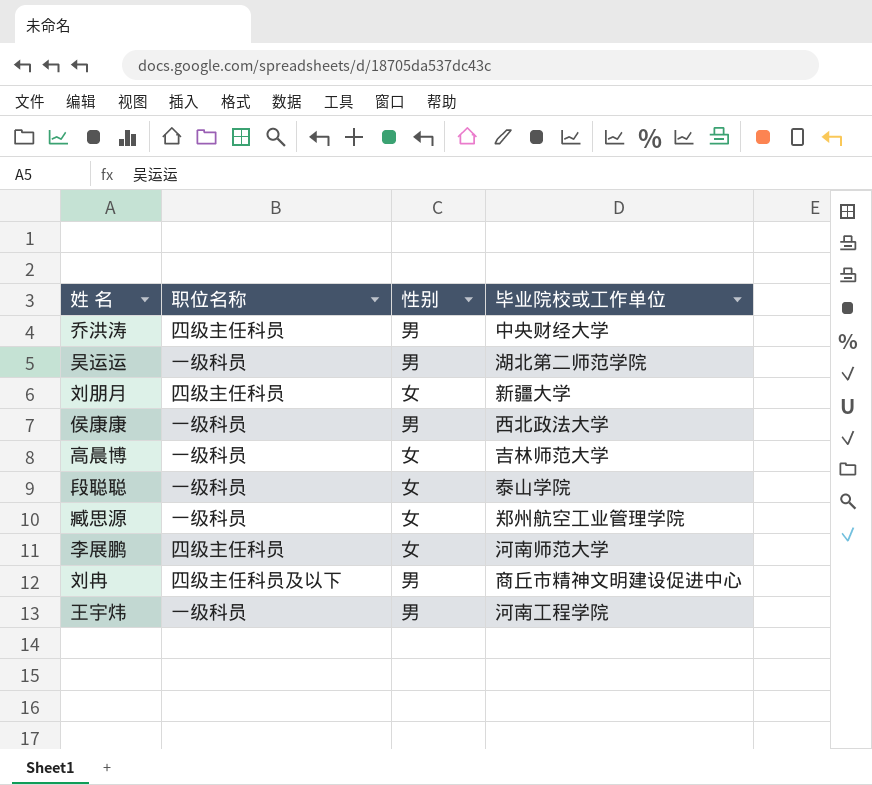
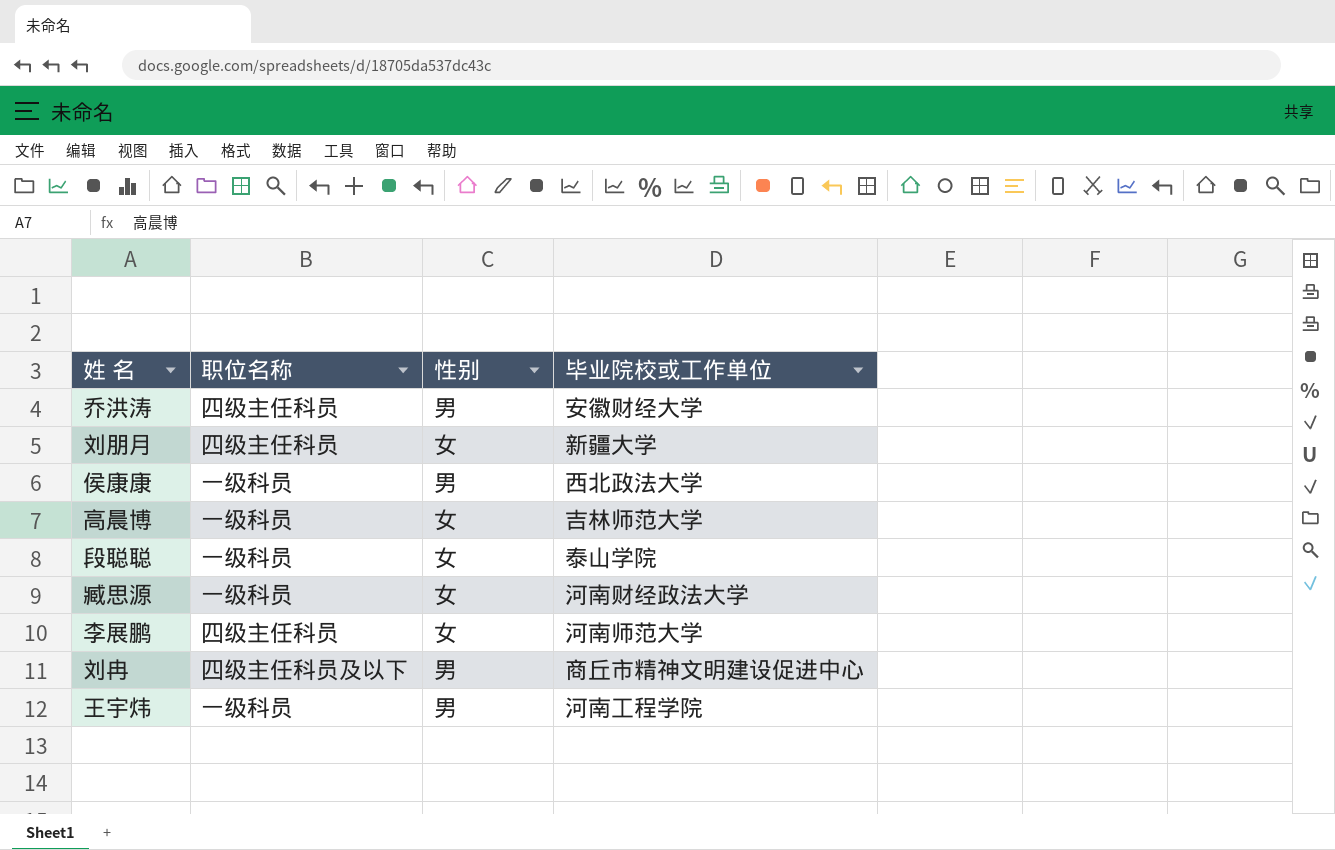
row 吴运运: 一级科员 | 男 | 湖北第二师范学院 -> none
乔洪涛 | 毕业院校或工作单位: 中央财经大学 -> 安徽财经大学
臧思源 | 毕业院校或工作单位: 郑州航空工业管理学院 -> 河南财经政法大学

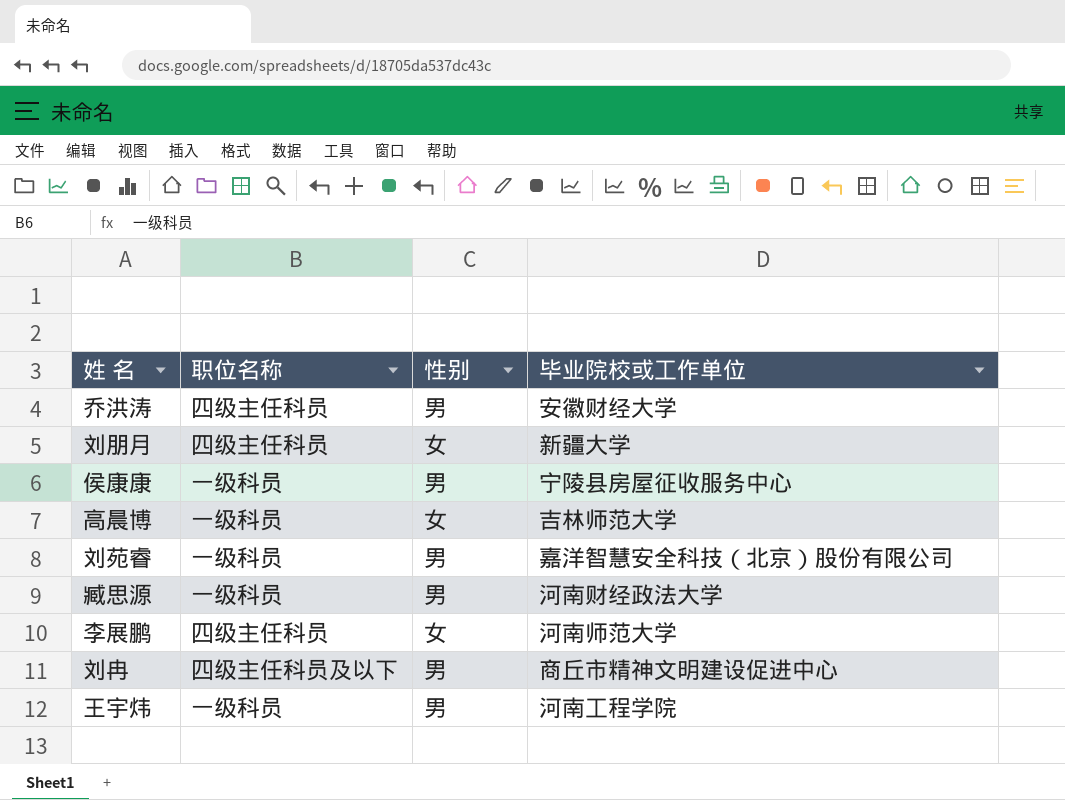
row 段聪聪: 一级科员 | 女 | 泰山学院 -> none
侯康康 | 毕业院校或工作单位: 西北政法大学 -> 宁陵县房屋征收服务中心
row 刘苑睿: none -> 一级科员 | 男 | 嘉洋智慧安全科技（北京）股份有限公司
臧思源 | 性别: 女 -> 男

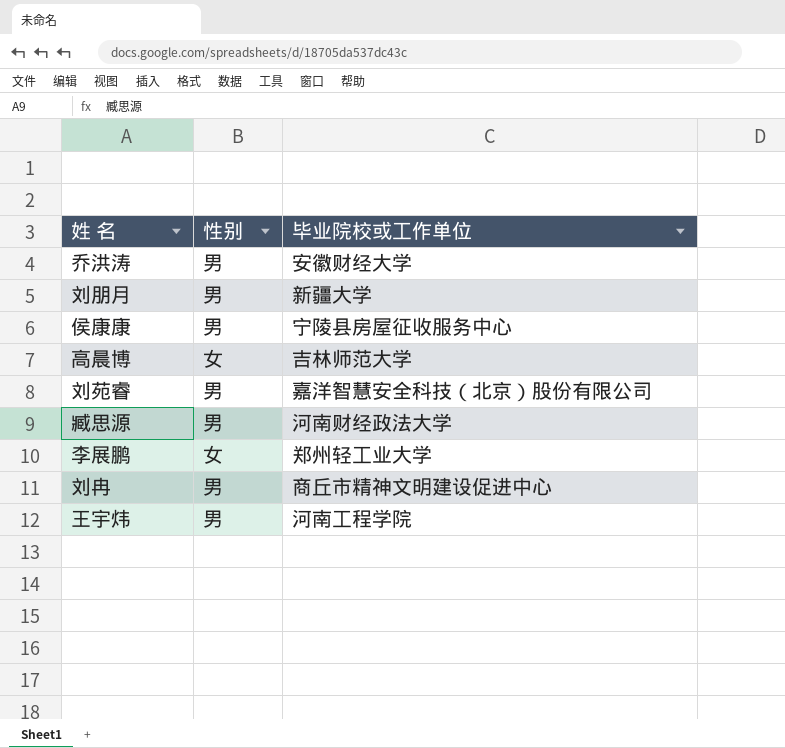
column 职位名称 | position: 2 -> none
刘朋月 | 性别: 女 -> 男
李展鹏 | 毕业院校或工作单位: 河南师范大学 -> 郑州轻工业大学

